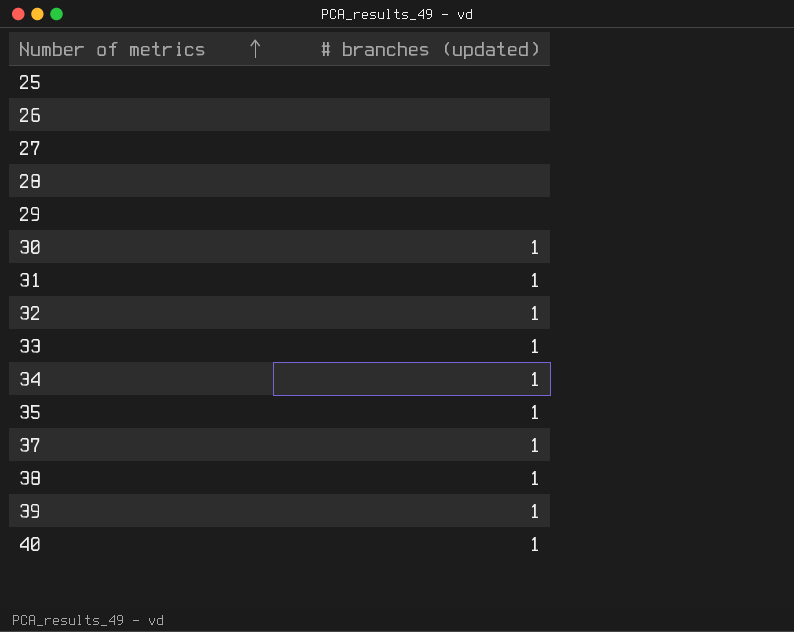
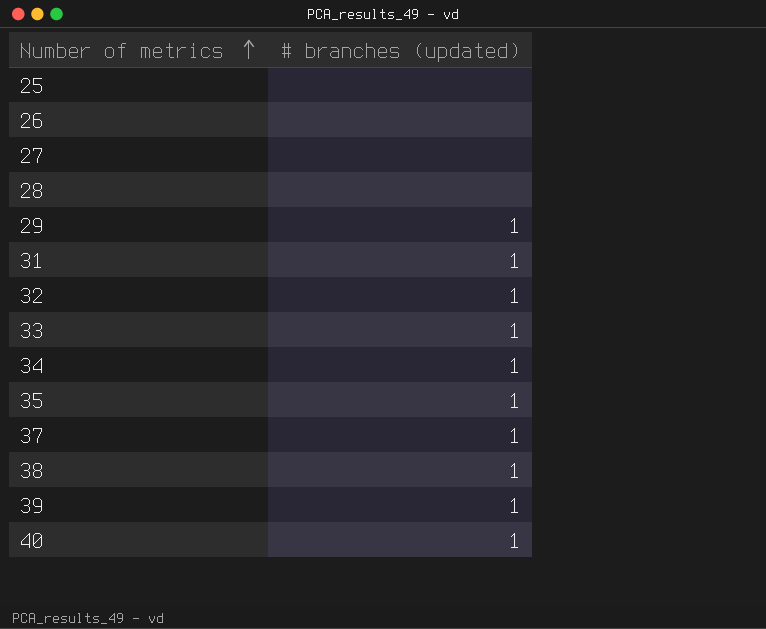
row 30: 1 -> none
29 | # branches (updated): none -> 1

